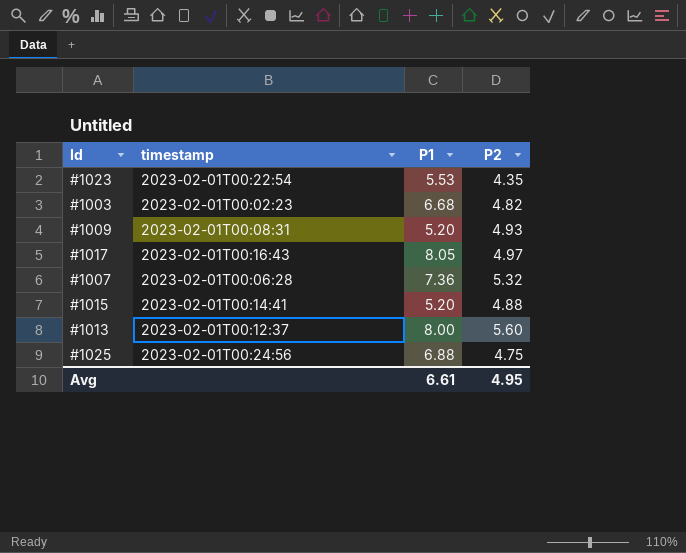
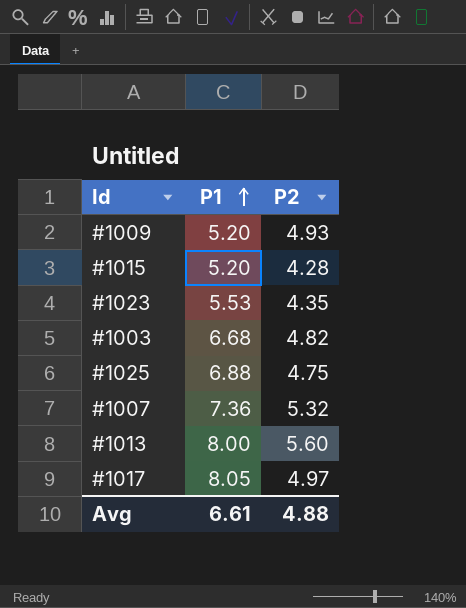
row order: none -> P1 ascending
column timestamp | position: 2 -> none
#1015 | P2: 4.88 -> 4.28
Avg | P2: 4.95 -> 4.88

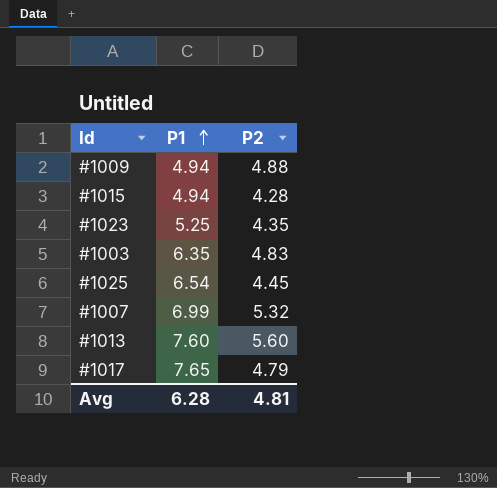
#1009 | P1: 5.20 -> 4.94
#1009 | P2: 4.93 -> 4.88
#1015 | P1: 5.20 -> 4.94
#1023 | P1: 5.53 -> 5.25
#1003 | P1: 6.68 -> 6.35
#1003 | P2: 4.82 -> 4.83
#1025 | P1: 6.88 -> 6.54
#1025 | P2: 4.75 -> 4.45
#1007 | P1: 7.36 -> 6.99
#1013 | P1: 8.00 -> 7.60
#1017 | P1: 8.05 -> 7.65
#1017 | P2: 4.97 -> 4.79
Avg | P1: 6.61 -> 6.28
Avg | P2: 4.88 -> 4.81

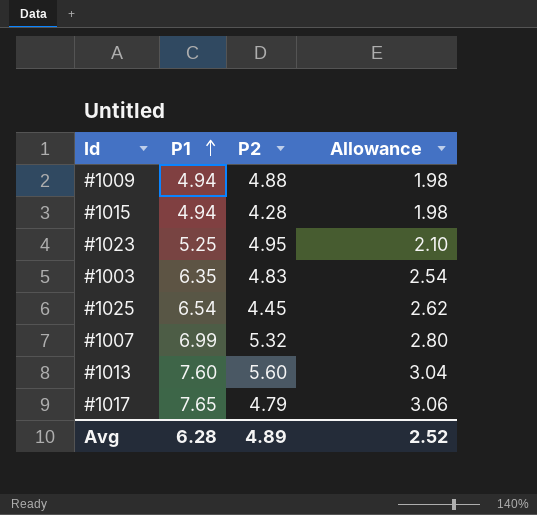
column Allowance | formula: none -> [P1] * 0.4
#1023 | P2: 4.35 -> 4.95
Avg | P2: 4.81 -> 4.89

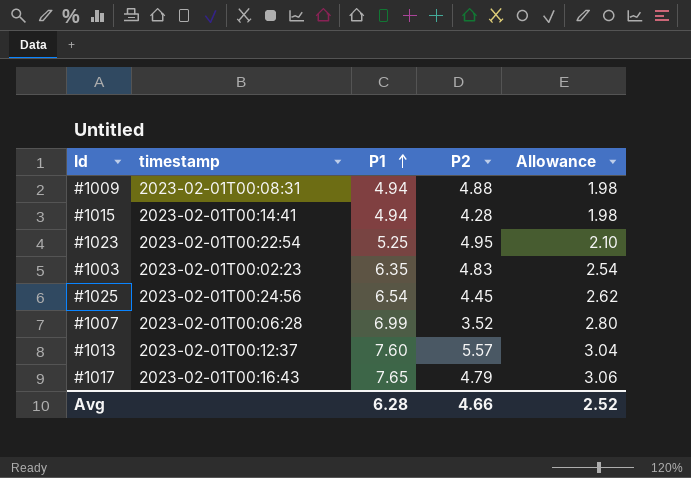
column timestamp | position: none -> 2
#1007 | P2: 5.32 -> 3.52
#1013 | P2: 5.60 -> 5.57
Avg | P2: 4.89 -> 4.66

